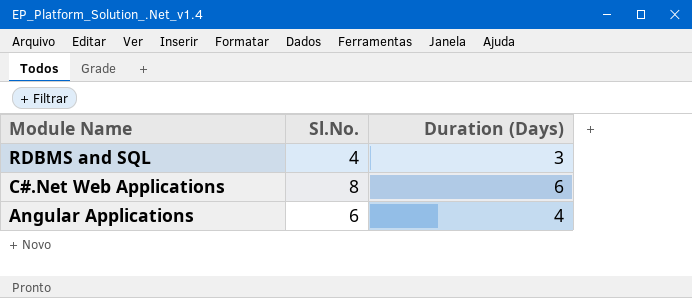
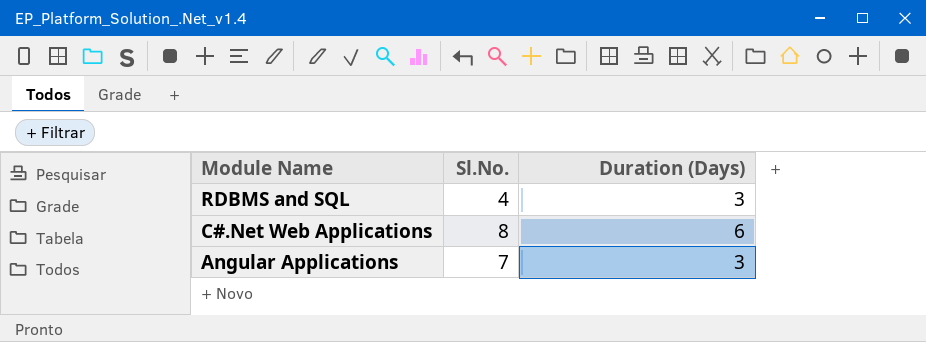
Angular Applications | Sl.No.: 6 -> 7
Angular Applications | Duration (Days): 4 -> 3

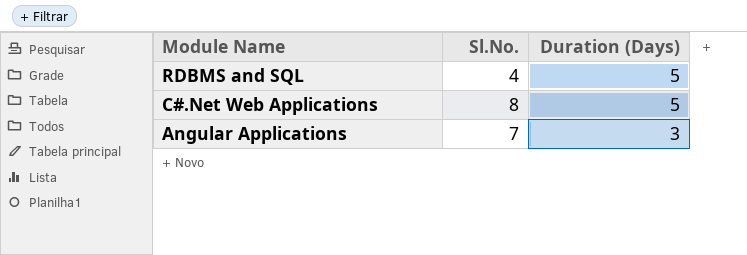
RDBMS and SQL | Duration (Days): 3 -> 5
C#.Net Web Applications | Duration (Days): 6 -> 5

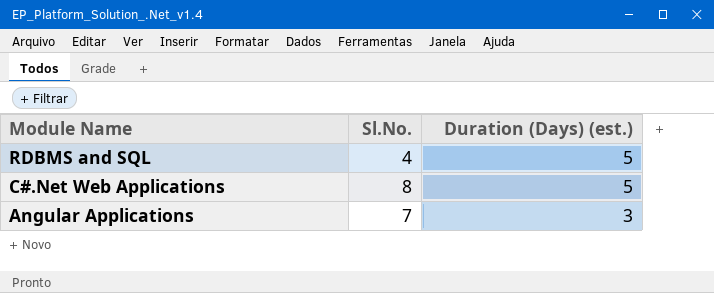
column name: Duration (Days) -> Duration (Days) (est.)

